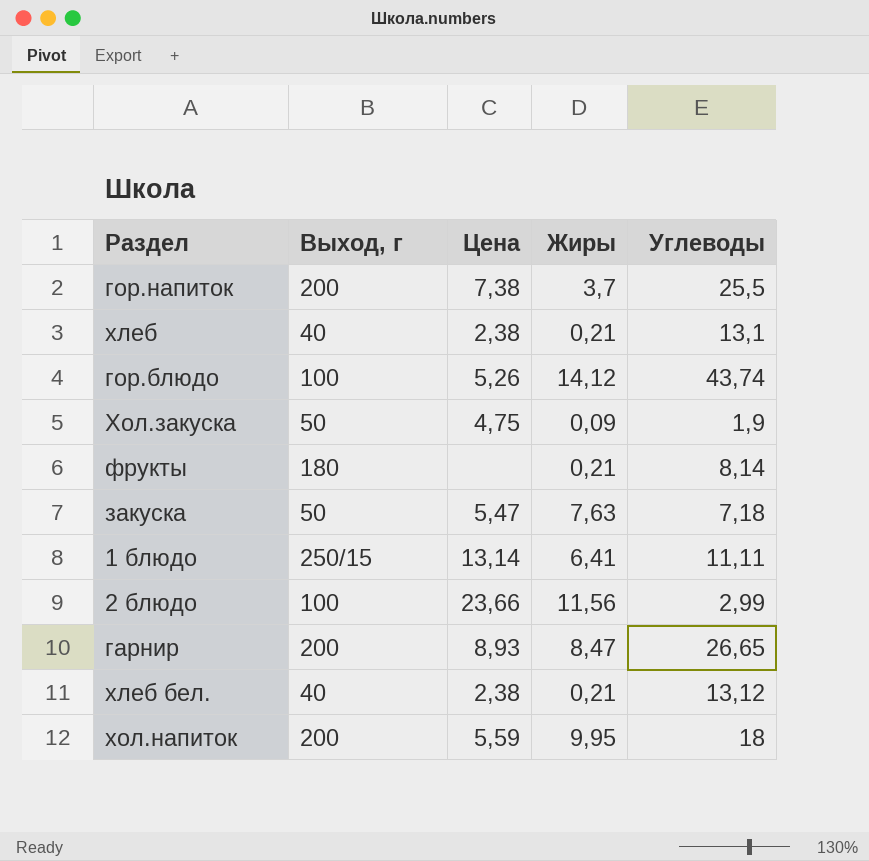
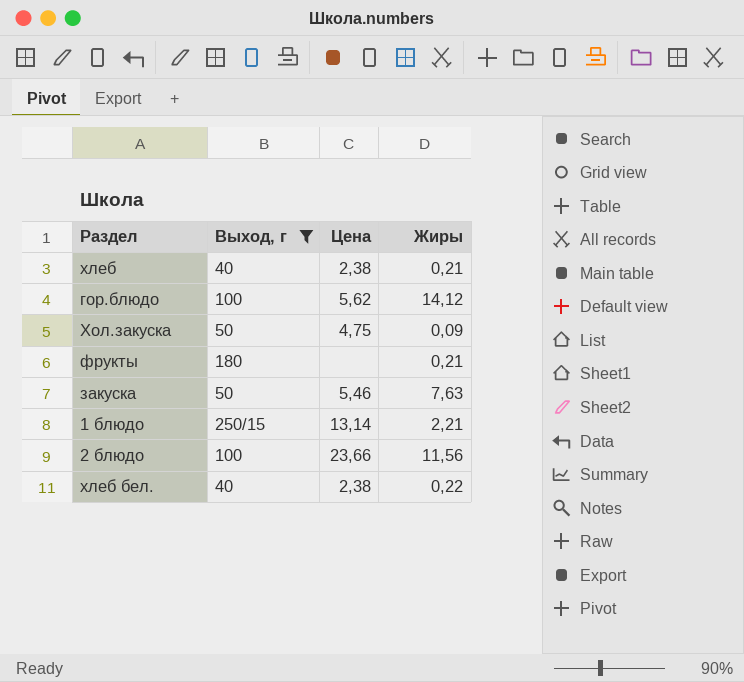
filter: none -> Выход, г != 200
column Углеводы | position: 5 -> none
гор.блюдо | Цена: 5,26 -> 5,62
закуска | Цена: 5,47 -> 5,46
1 блюдо | Жиры: 6,41 -> 2,21
хлеб бел. | Жиры: 0,21 -> 0,22

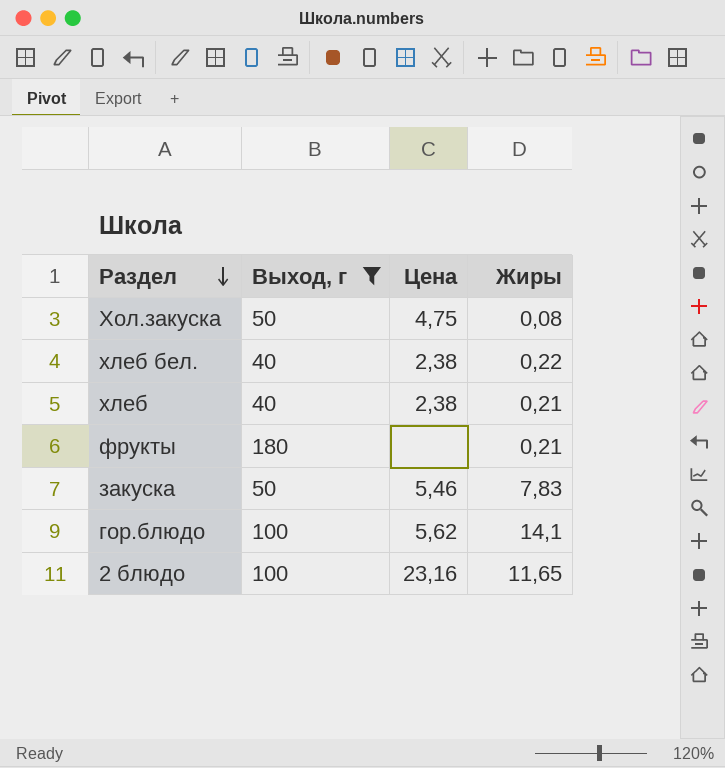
row order: none -> Раздел descending
row 1 блюдо: 250/15 | 13,14 | 2,21 -> none
Хол.закуска | Жиры: 0,09 -> 0,08
закуска | Жиры: 7,63 -> 7,83
гор.блюдо | Жиры: 14,12 -> 14,1
2 блюдо | Цена: 23,66 -> 23,16
2 блюдо | Жиры: 11,56 -> 11,65

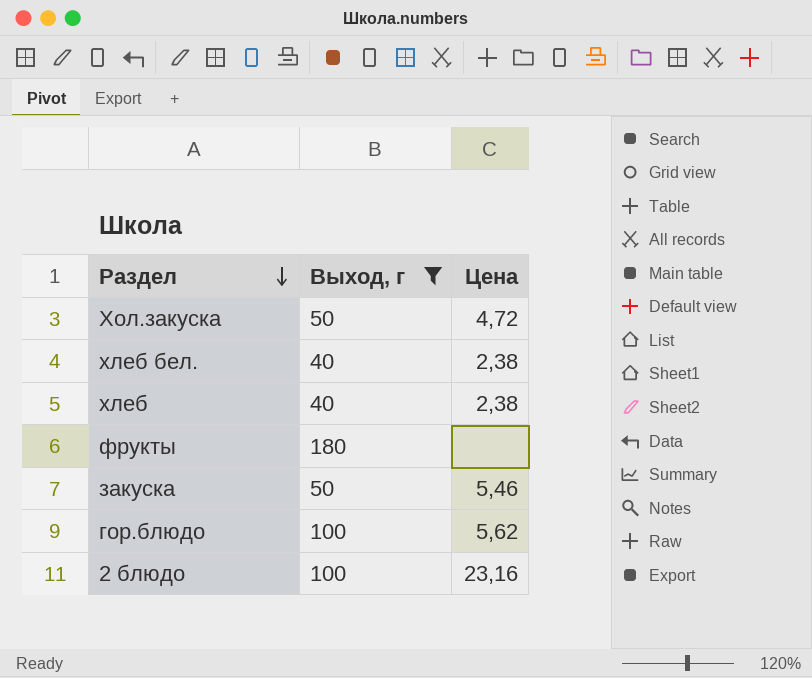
column Жиры | position: 4 -> none
Хол.закуска | Цена: 4,75 -> 4,72

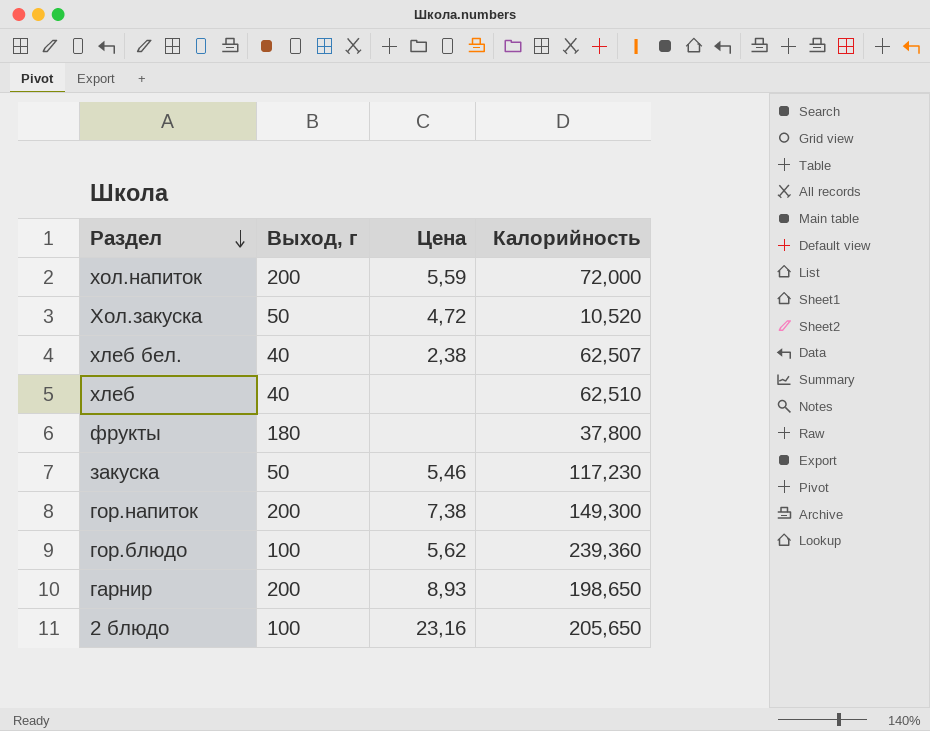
filter: Выход, г != 200 -> none
column Калорийность | position: none -> 4
хлеб | Цена: 2,38 -> none

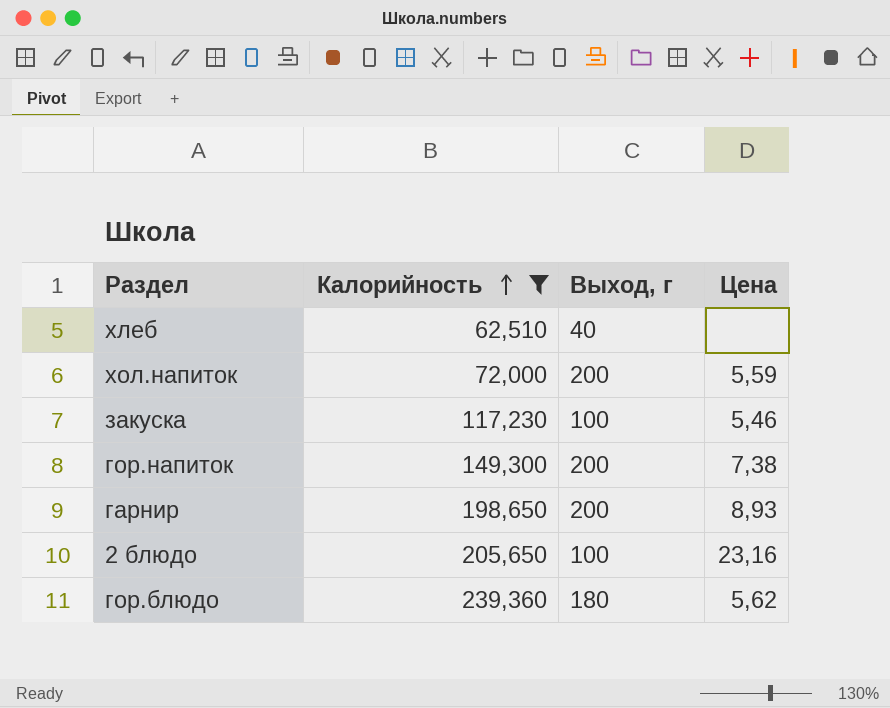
filter: none -> Калорийность >= 62,510
row order: Раздел descending -> Калорийность ascending
column Калорийность | position: 4 -> 2
закуска | Выход, г: 50 -> 100
гор.блюдо | Выход, г: 100 -> 180

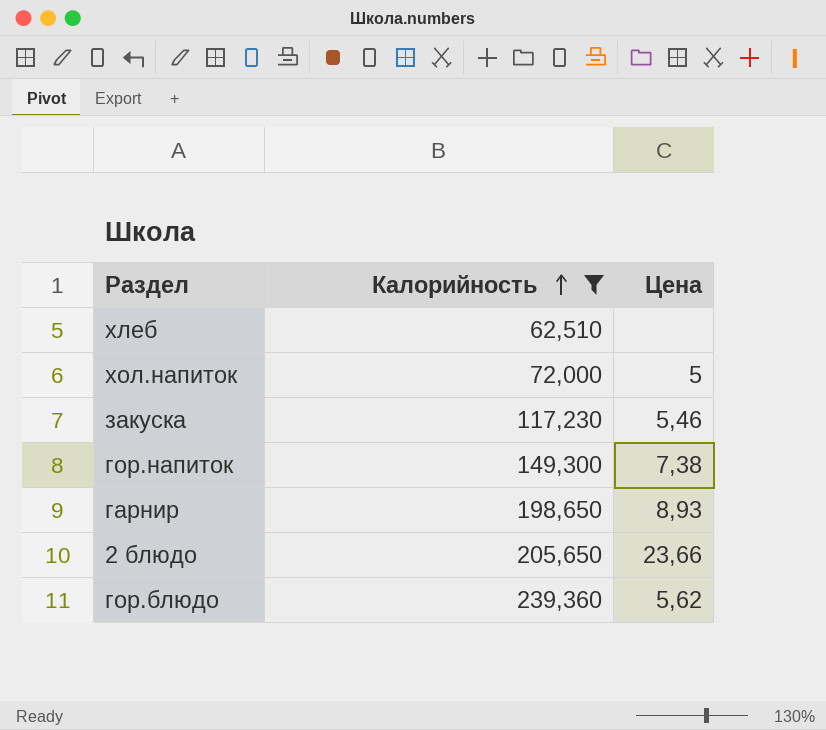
column Выход, г | position: 3 -> none
хол.напиток | Цена: 5,59 -> 5
2 блюдо | Цена: 23,16 -> 23,66

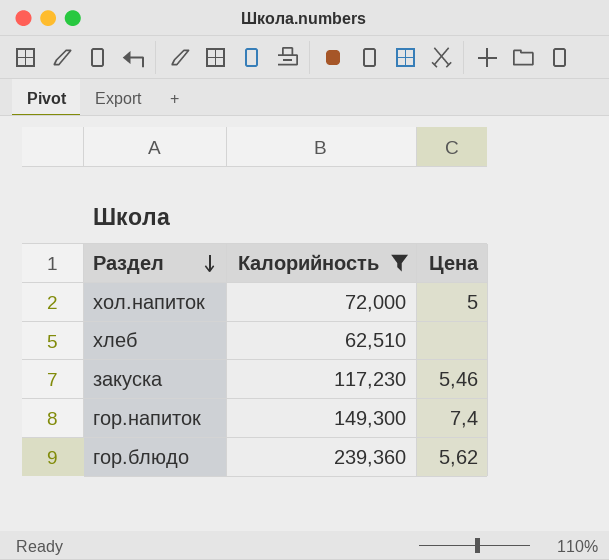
row order: Калорийность ascending -> Раздел descending
row гарнир: 198,650 | 8,93 -> none
row 2 блюдо: 205,650 | 23,66 -> none
гор.напиток | Цена: 7,38 -> 7,4

